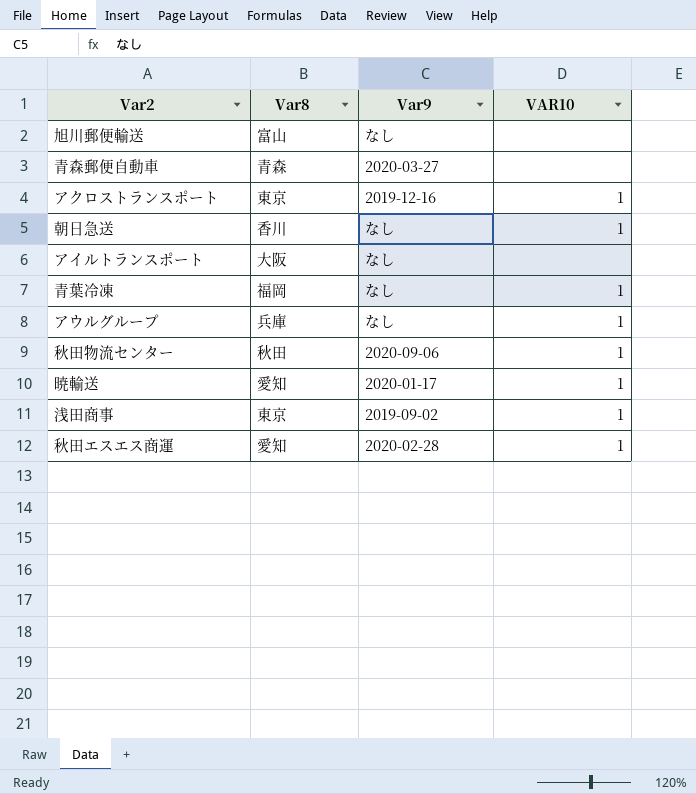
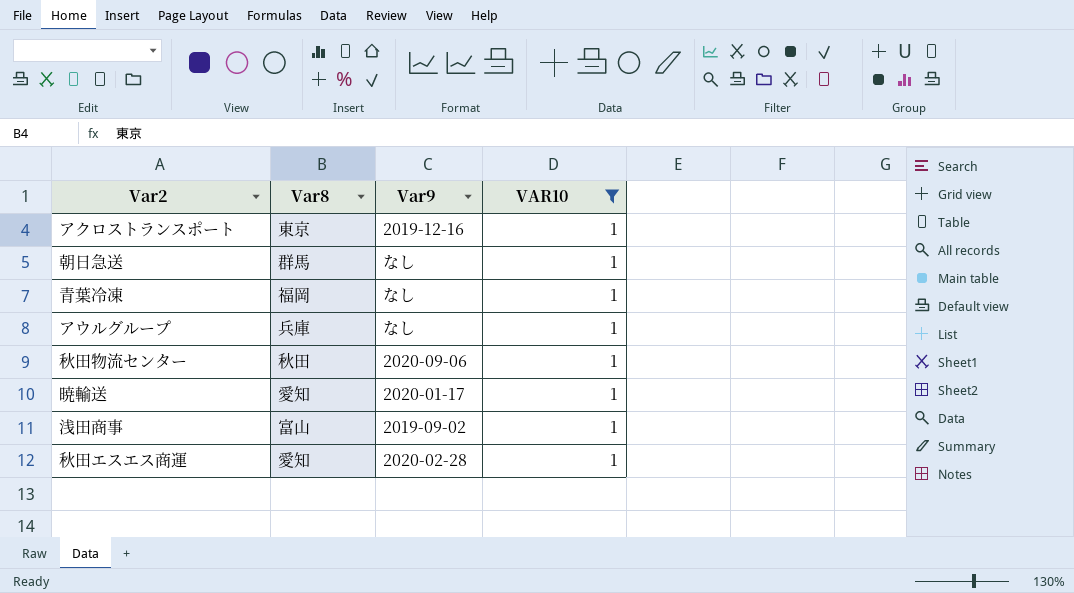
filter: none -> VAR10 = 1
朝日急送 | Var8: 香川 -> 群馬
浅田商事 | Var8: 東京 -> 富山

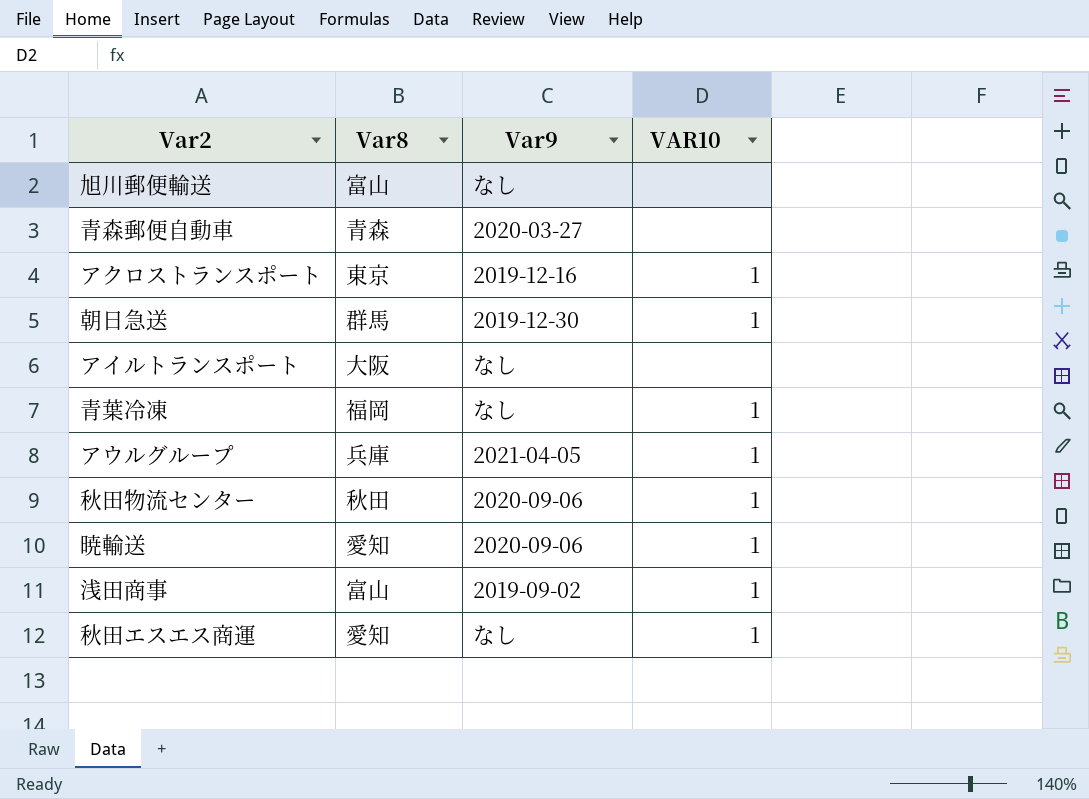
filter: VAR10 = 1 -> none
朝日急送 | Var9: なし -> 2019-12-30
アウルグループ | Var9: なし -> 2021-04-05
暁輸送 | Var9: 2020-01-17 -> 2020-09-06
秋田エスエス商運 | Var9: 2020-02-28 -> なし

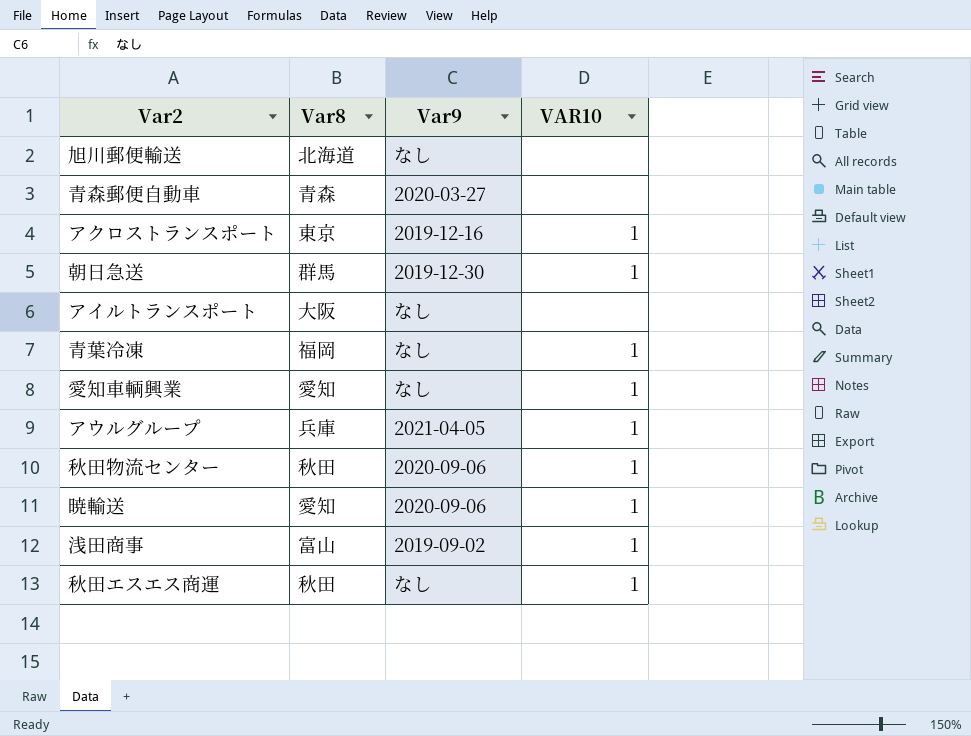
旭川郵便輸送 | Var8: 富山 -> 北海道
row 愛知車輌興業: none -> 愛知 | なし | 1
秋田エスエス商運 | Var8: 愛知 -> 秋田

